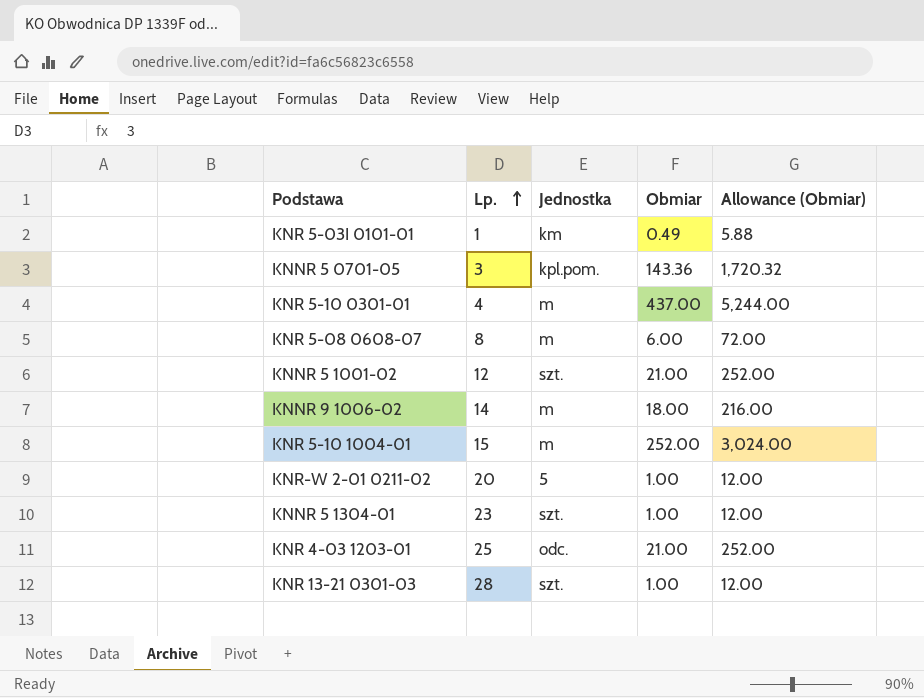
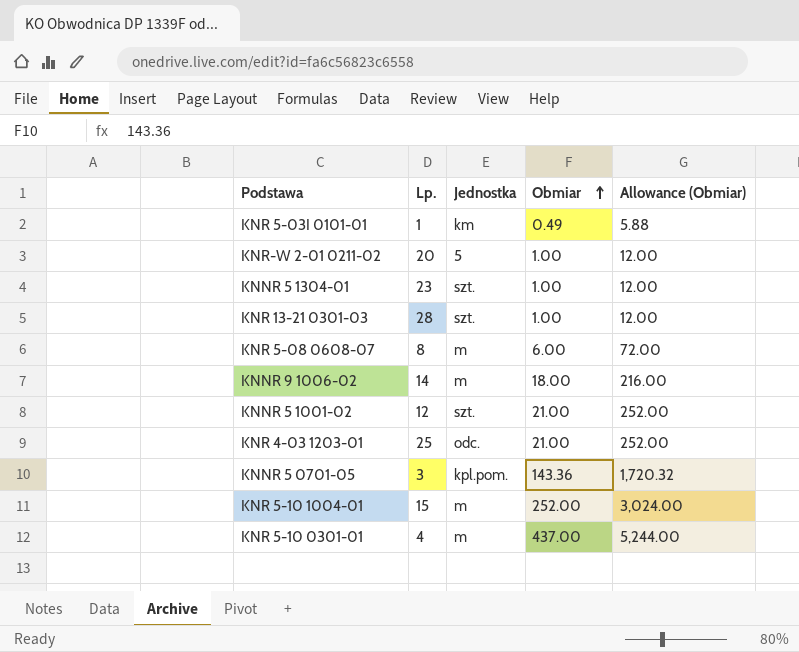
row order: Lp. ascending -> Obmiar ascending

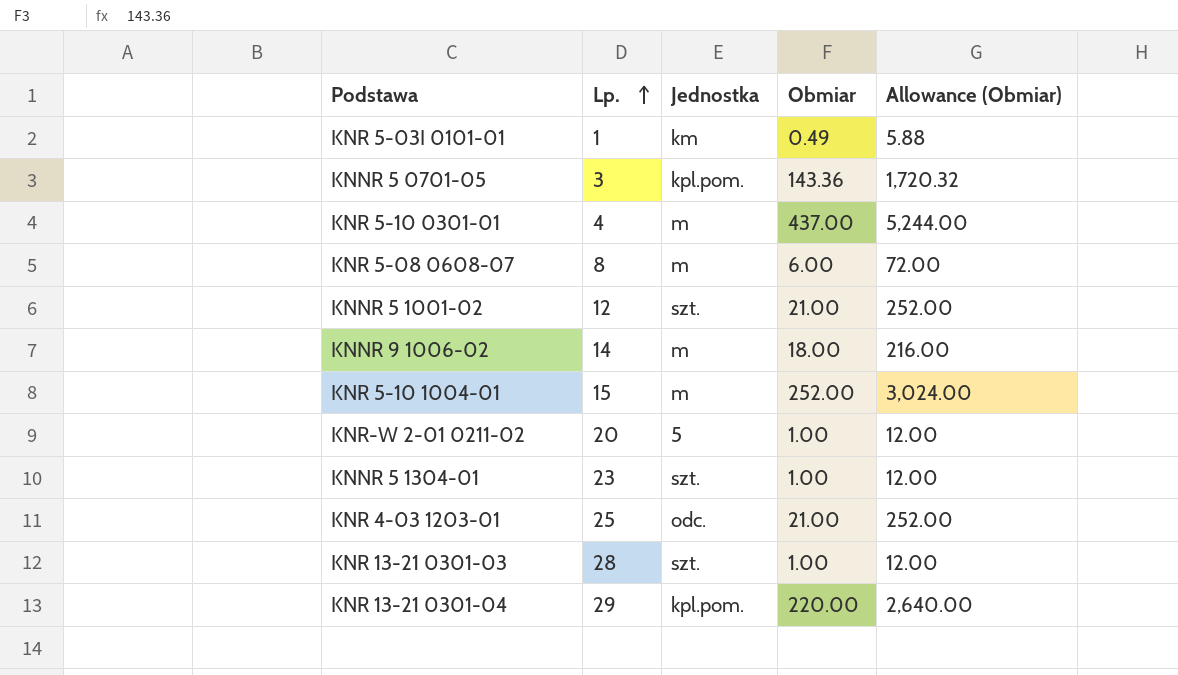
row order: Obmiar ascending -> Lp. ascending
row KNR 13-21 0301-04: none -> 29 | kpl.pom. | 220.00 | 2,640.00

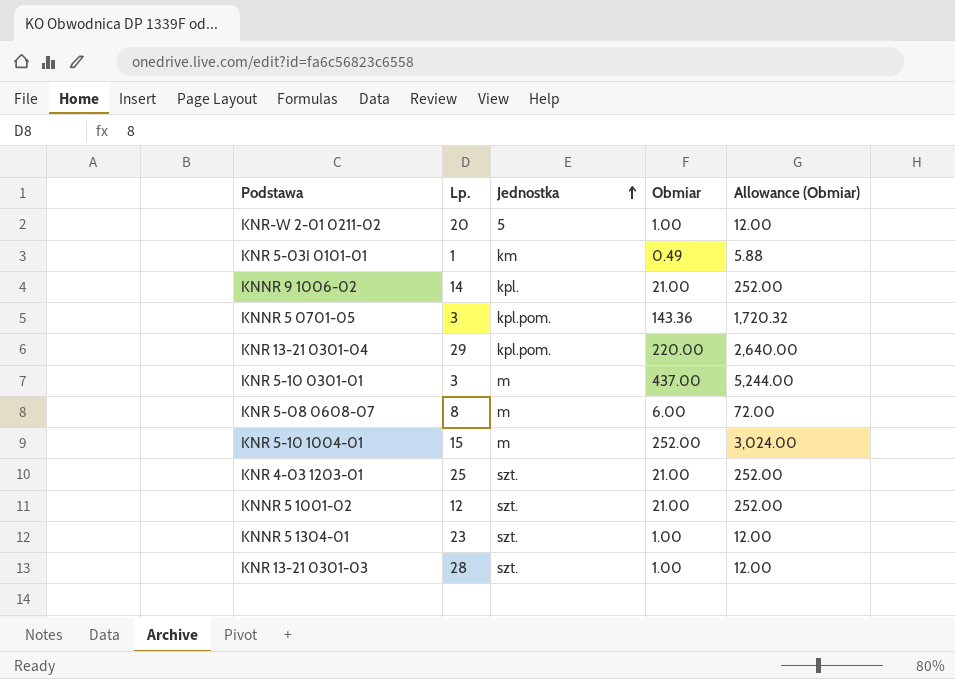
row order: Lp. ascending -> Jednostka ascending
KNNR 9 1006-02 | Jednostka: m -> kpl.
KNNR 9 1006-02 | Obmiar: 18.00 -> 21.00
KNNR 9 1006-02 | Allowance (Obmiar): 216.00 -> 252.00
KNR 5-10 0301-01 | Lp.: 4 -> 3
KNR 4-03 1203-01 | Jednostka: odc. -> szt.

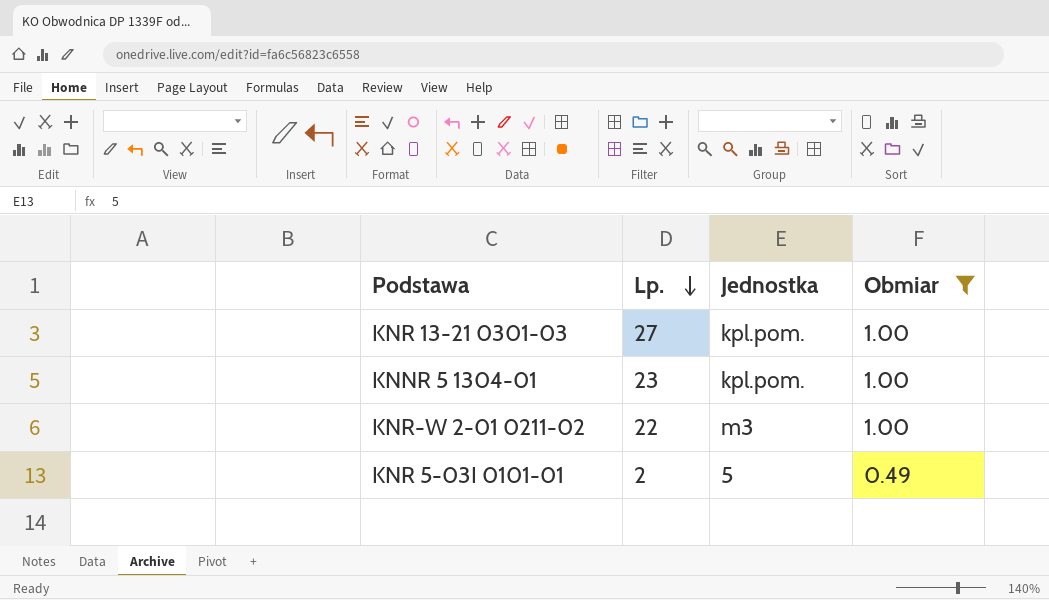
filter: none -> Obmiar <= 1.00
row order: Jednostka ascending -> Lp. descending
column Allowance (Obmiar) | formula: [Obmiar] * 12 -> none
KNR 13-21 0301-03 | Lp.: 28 -> 27
KNR 13-21 0301-03 | Jednostka: szt. -> kpl.pom.
KNNR 5 1304-01 | Jednostka: szt. -> kpl.pom.
KNR-W 2-01 0211-02 | Lp.: 20 -> 22
KNR-W 2-01 0211-02 | Jednostka: 5 -> m3
KNR 5-03I 0101-01 | Lp.: 1 -> 2
KNR 5-03I 0101-01 | Jednostka: km -> 5

